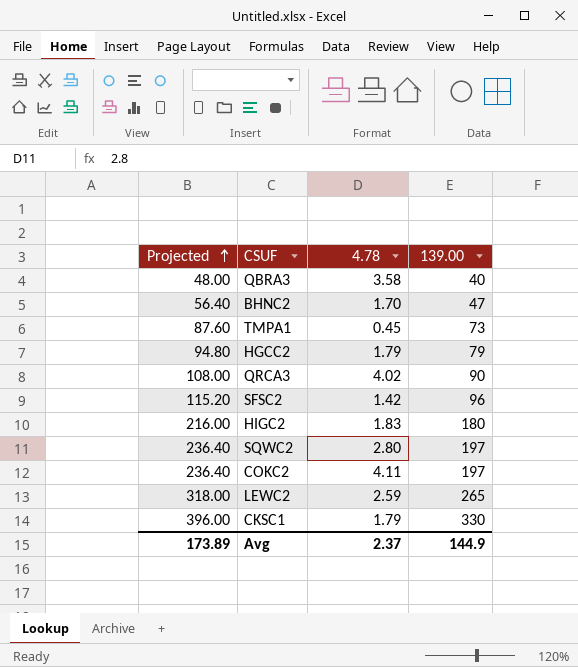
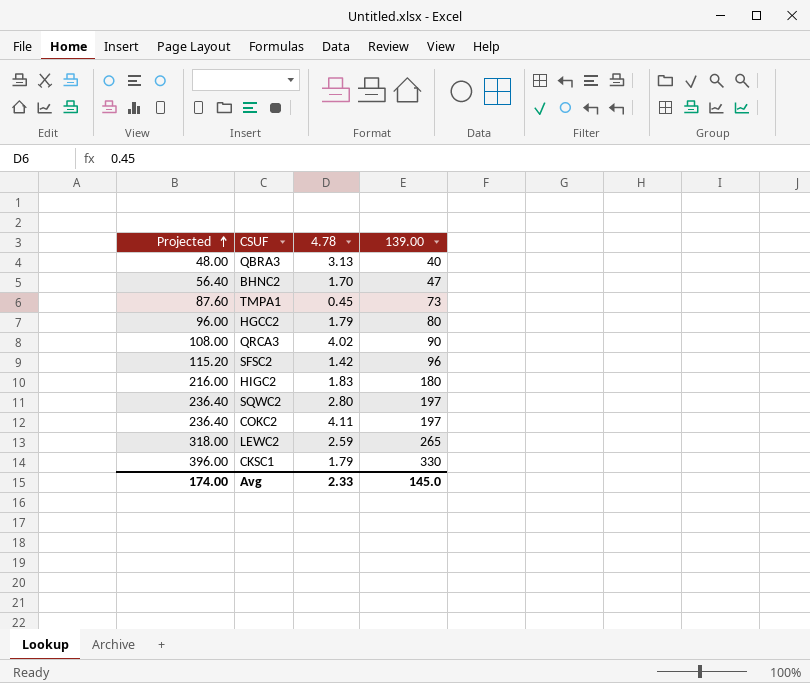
QBRA3 | 4.78: 3.58 -> 3.13
HGCC2 | Projected: 94.80 -> 96.00
HGCC2 | 139.00: 79 -> 80
Avg | Projected: 173.89 -> 174.00
Avg | 4.78: 2.37 -> 2.33
Avg | 139.00: 144.9 -> 145.0

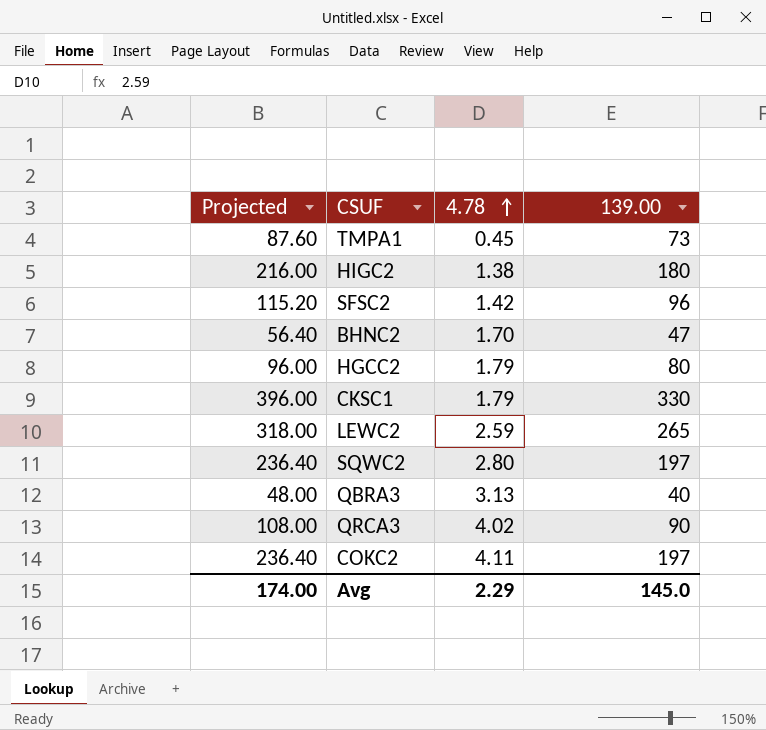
row order: Projected ascending -> 4.78 ascending
HIGC2 | 4.78: 1.83 -> 1.38
Avg | 4.78: 2.33 -> 2.29

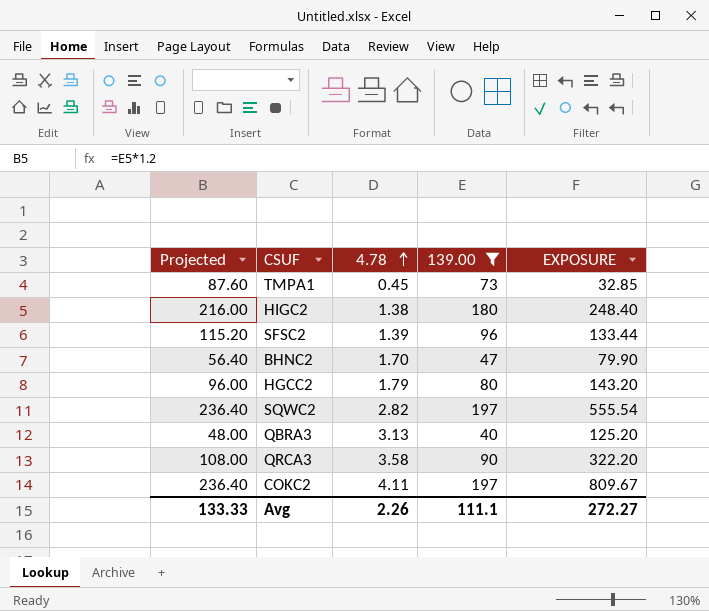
filter: none -> 139.00 <= 197
column EXPOSURE | formula: none -> [4.78] * [139.00]
SFSC2 | 4.78: 1.42 -> 1.39
SQWC2 | 4.78: 2.80 -> 2.82
QRCA3 | 4.78: 4.02 -> 3.58
Avg | Projected: 174.00 -> 133.33
Avg | 4.78: 2.29 -> 2.26
Avg | 139.00: 145.0 -> 111.1

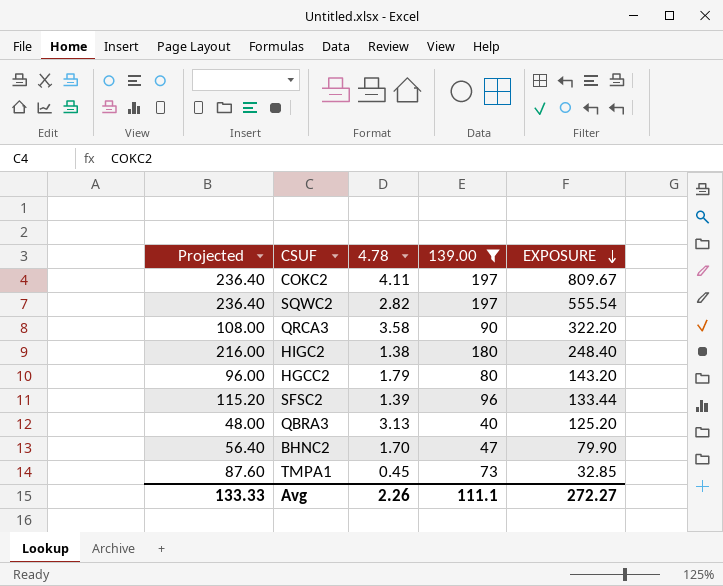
row order: 4.78 ascending -> EXPOSURE descending

